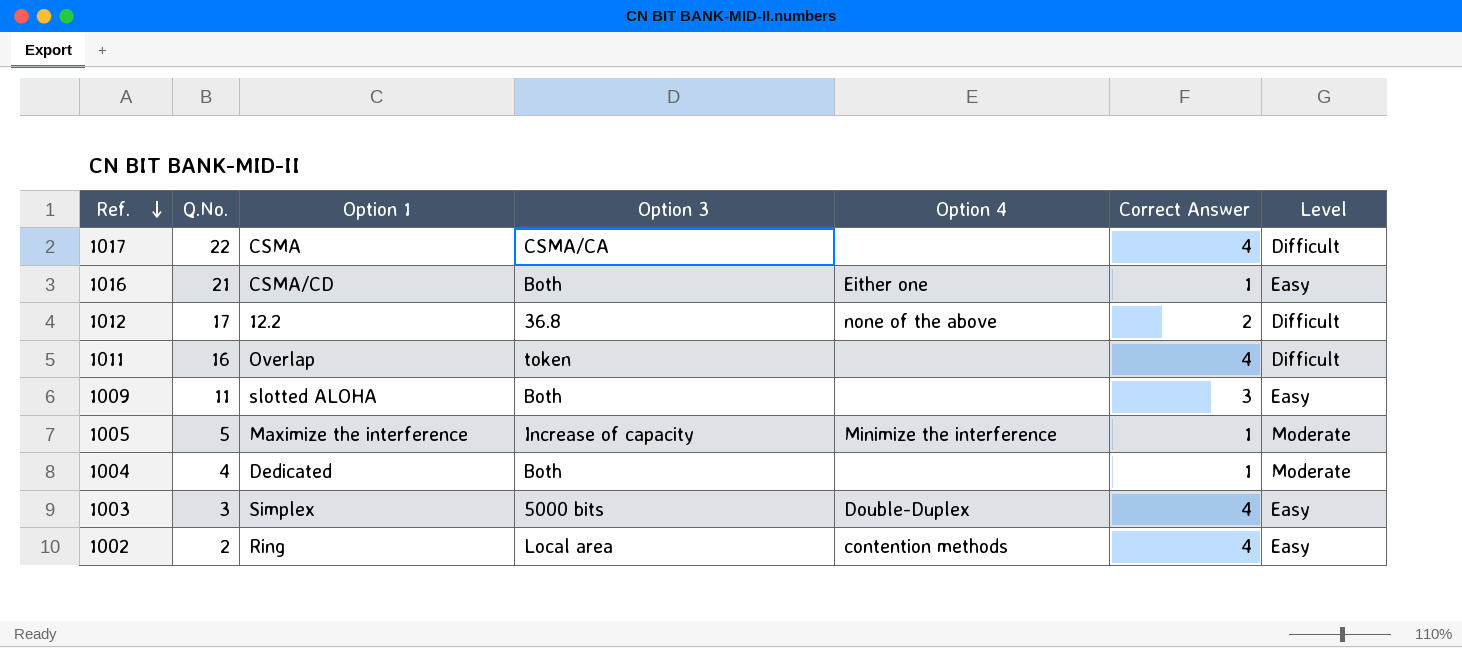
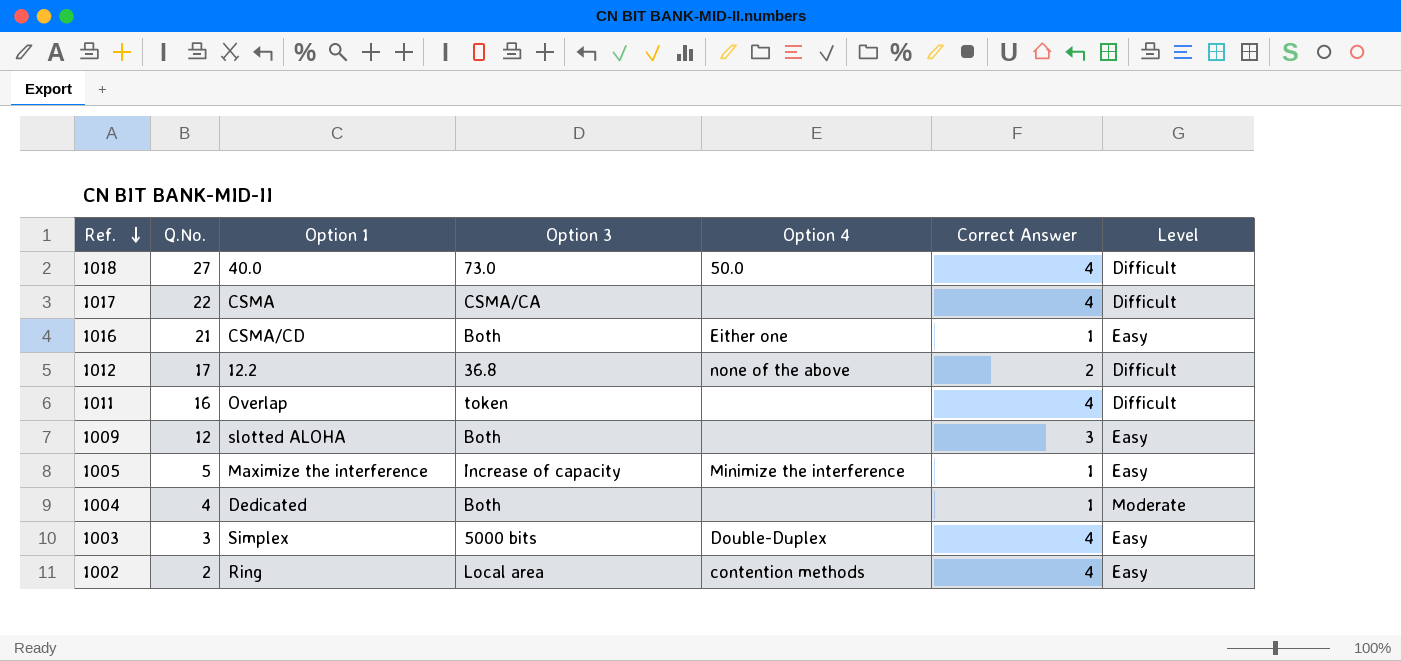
row 1018: none -> 27 | 40.0 | 73.0 | 50.0 | 4 | Difficult
1009 | Q.No.: 11 -> 12
1005 | Level: Moderate -> Easy

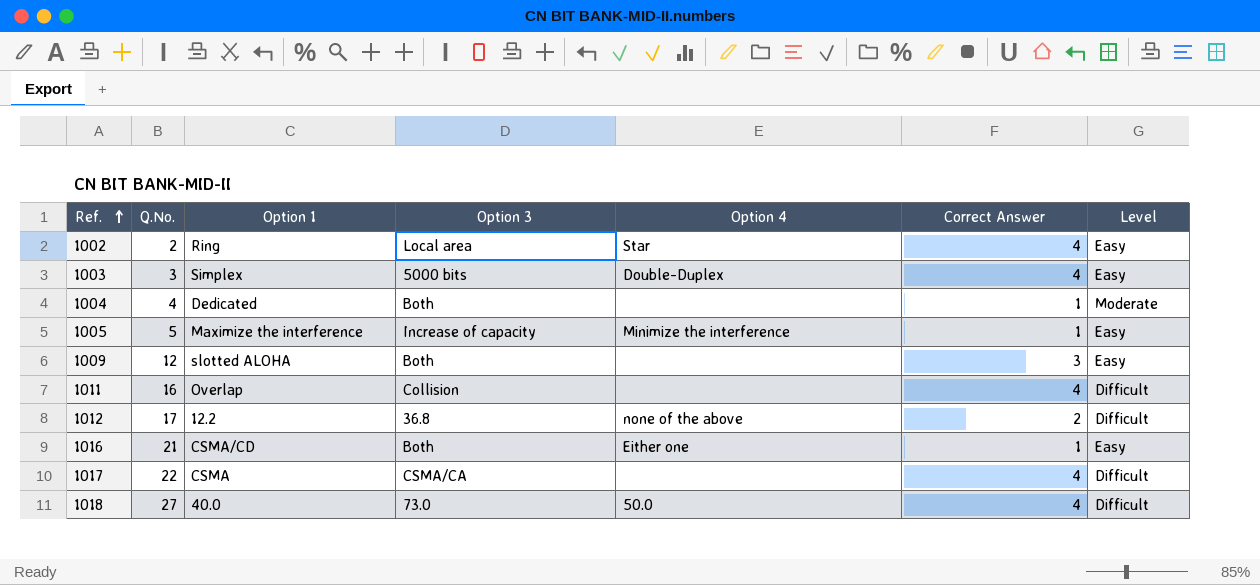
row order: Ref. descending -> Ref. ascending
1002 | Option 4: contention methods -> Star
1011 | Option 3: token -> Collision

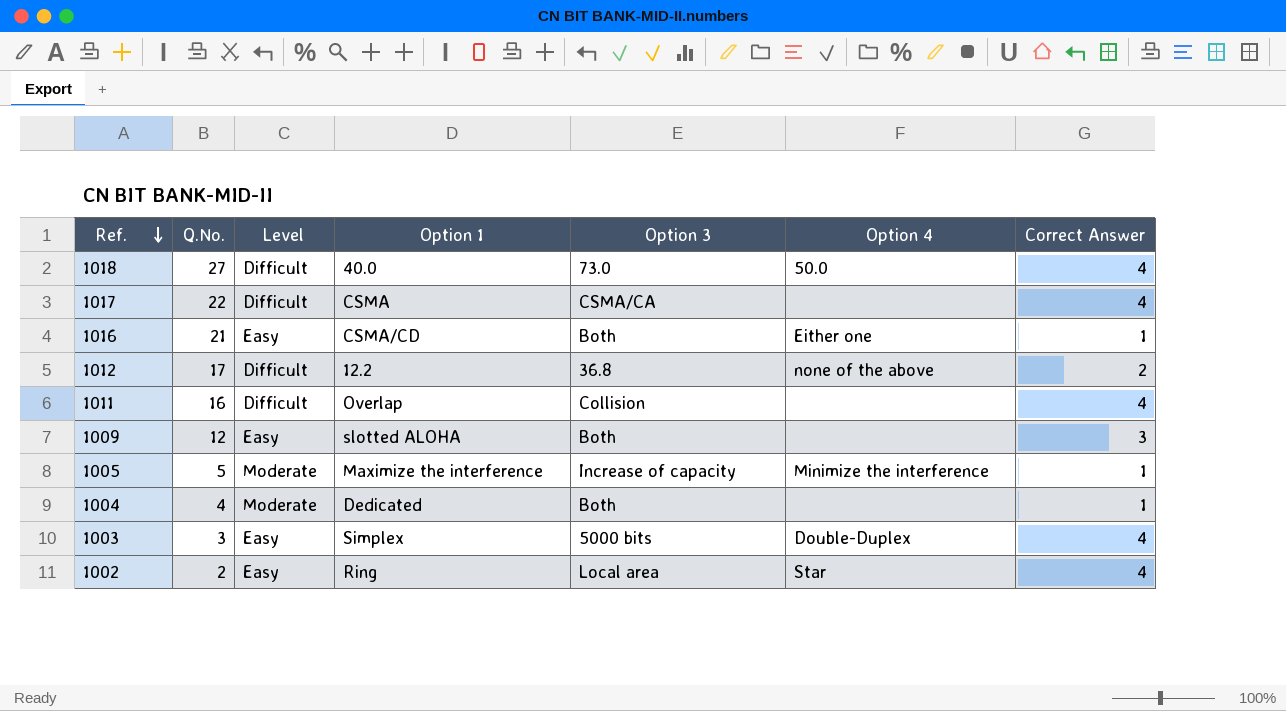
row order: Ref. ascending -> Ref. descending
column Level | position: 7 -> 3
1005 | Level: Easy -> Moderate

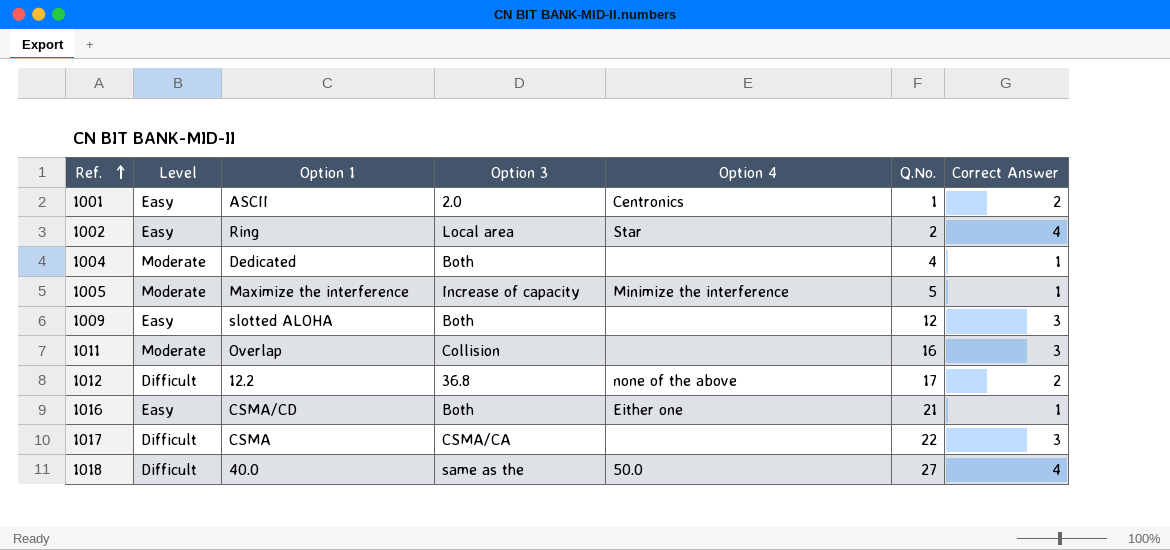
row order: Ref. descending -> Ref. ascending
column Q.No. | position: 2 -> 6
row 1003: 3 | Easy | Simplex | 5000 bits | Double-Duplex | 4 -> none
row 1001: none -> Easy | ASCII | 2.0 | Centronics | 1 | 2
1011 | Level: Difficult -> Moderate
1011 | Correct Answer: 4 -> 3
1017 | Correct Answer: 4 -> 3
1018 | Option 3: 73.0 -> same as the

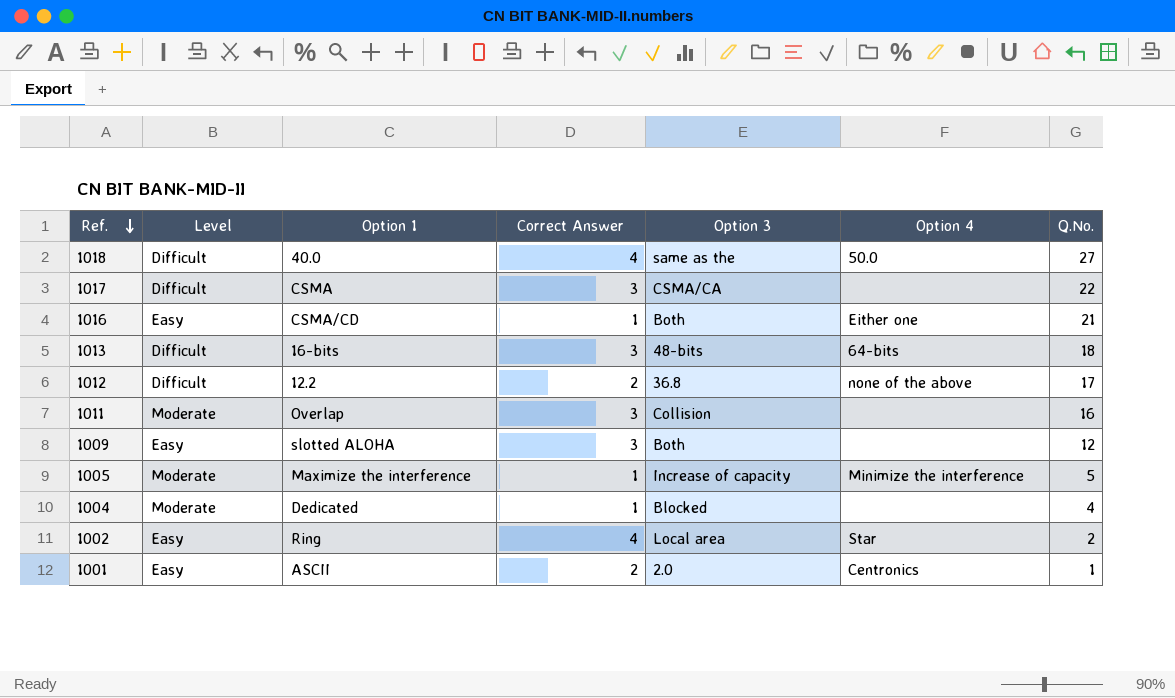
row order: Ref. ascending -> Ref. descending
column Correct Answer | position: 7 -> 4
row 1013: none -> Difficult | 16-bits | 3 | 48-bits | 64-bits | 18
1004 | Option 3: Both -> Blocked

